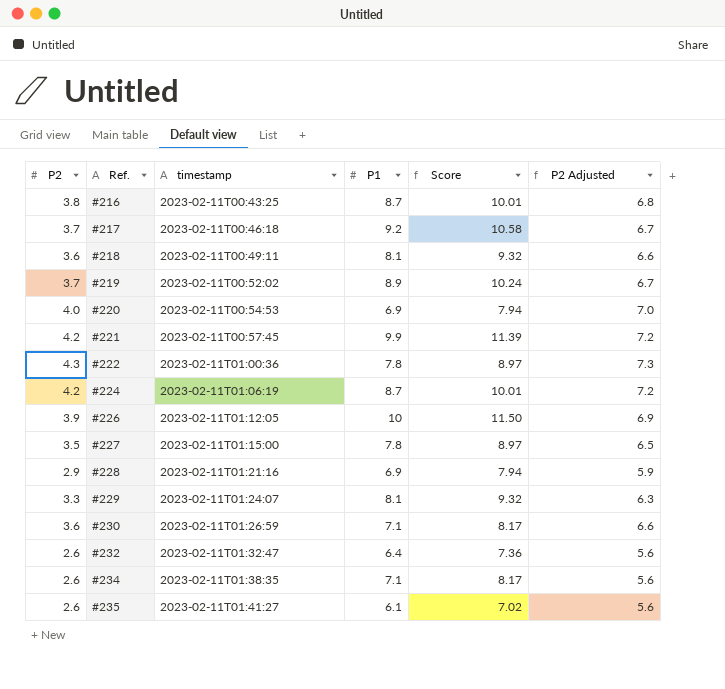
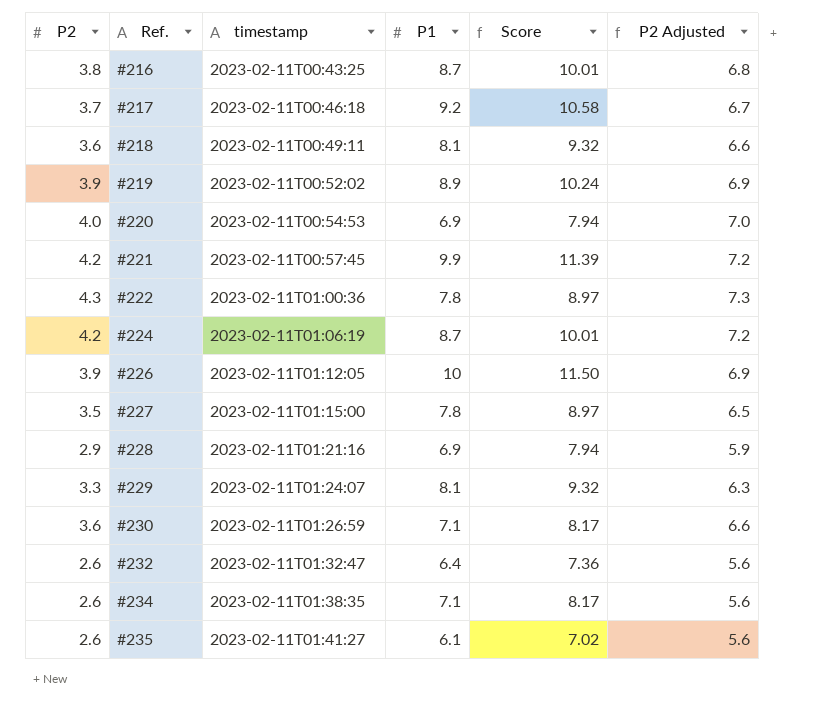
#219 | P2: 3.7 -> 3.9
#219 | P2 Adjusted: 6.7 -> 6.9

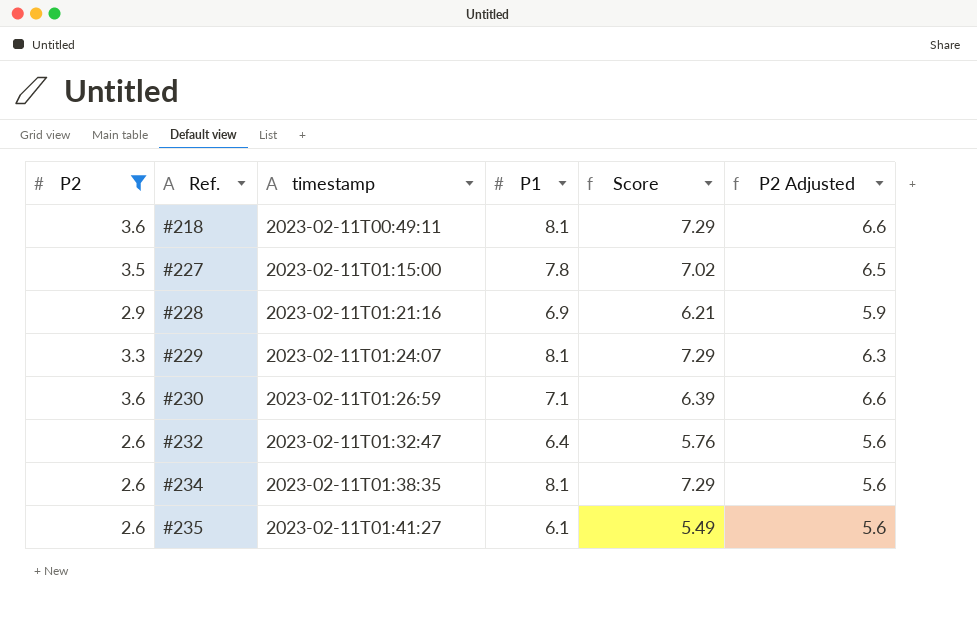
filter: none -> P2 <= 3.6
column Score | formula: [P1] * 1.15 -> [P1] * 0.9
#234 | P1: 7.1 -> 8.1

